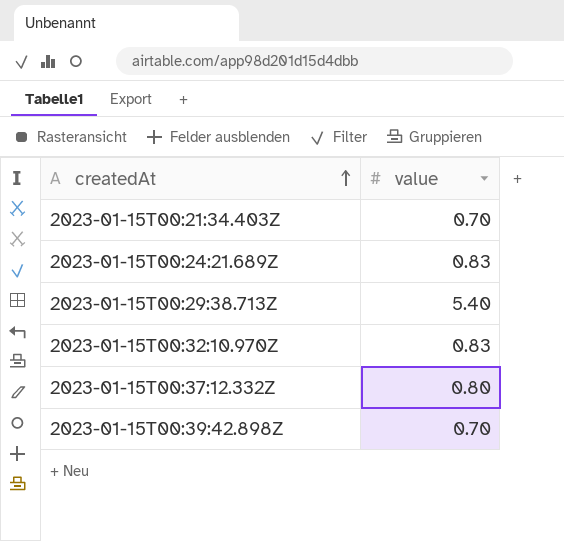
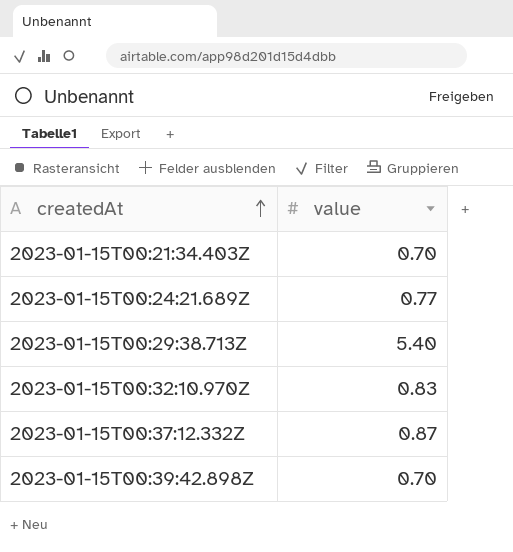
2023-01-15T00:24:21.689Z | value: 0.83 -> 0.77
2023-01-15T00:37:12.332Z | value: 0.80 -> 0.87

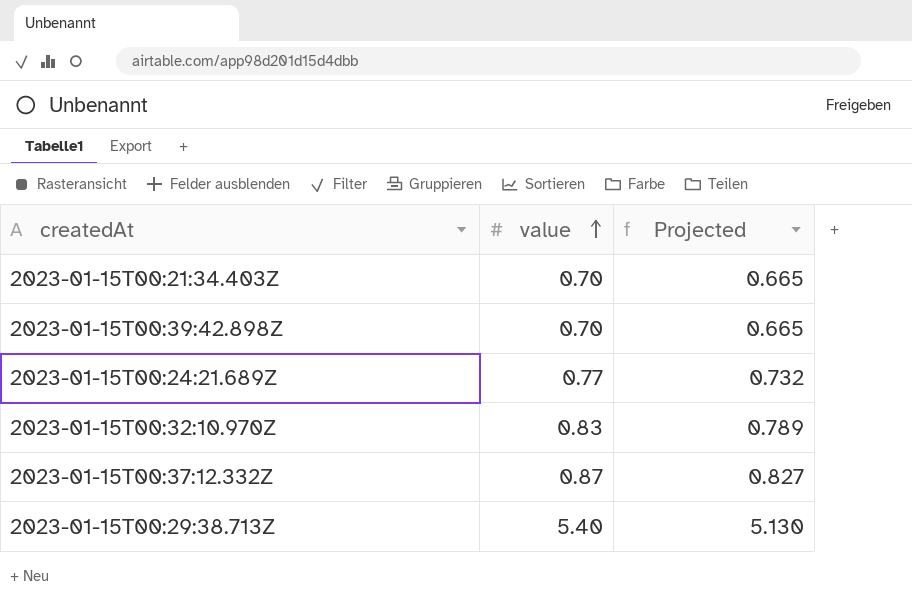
row order: createdAt ascending -> value ascending
column Projected | formula: none -> [value] * 0.95

